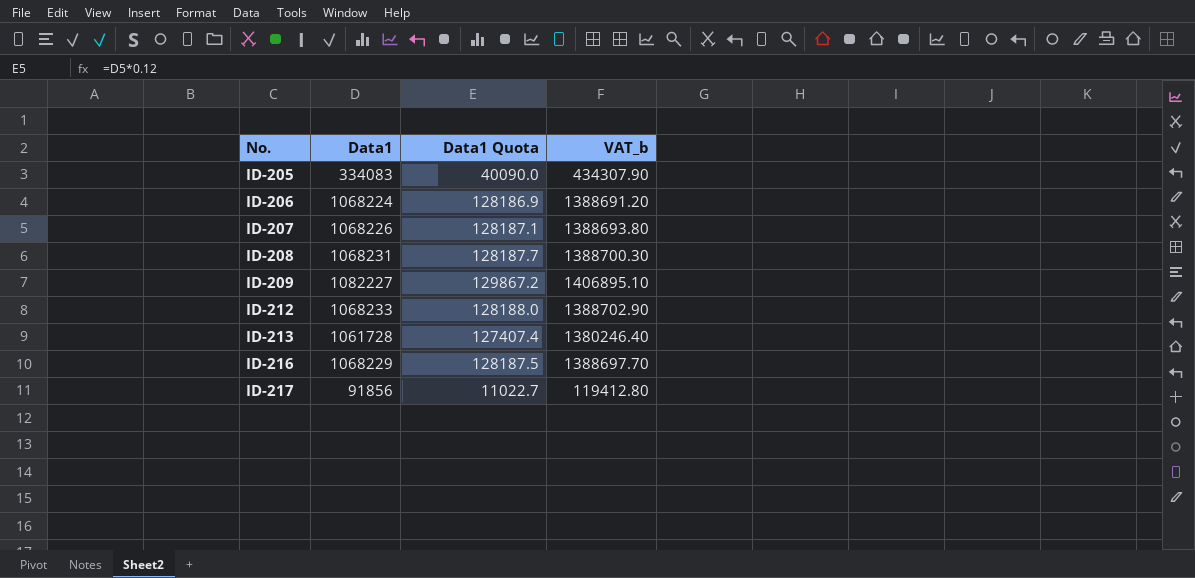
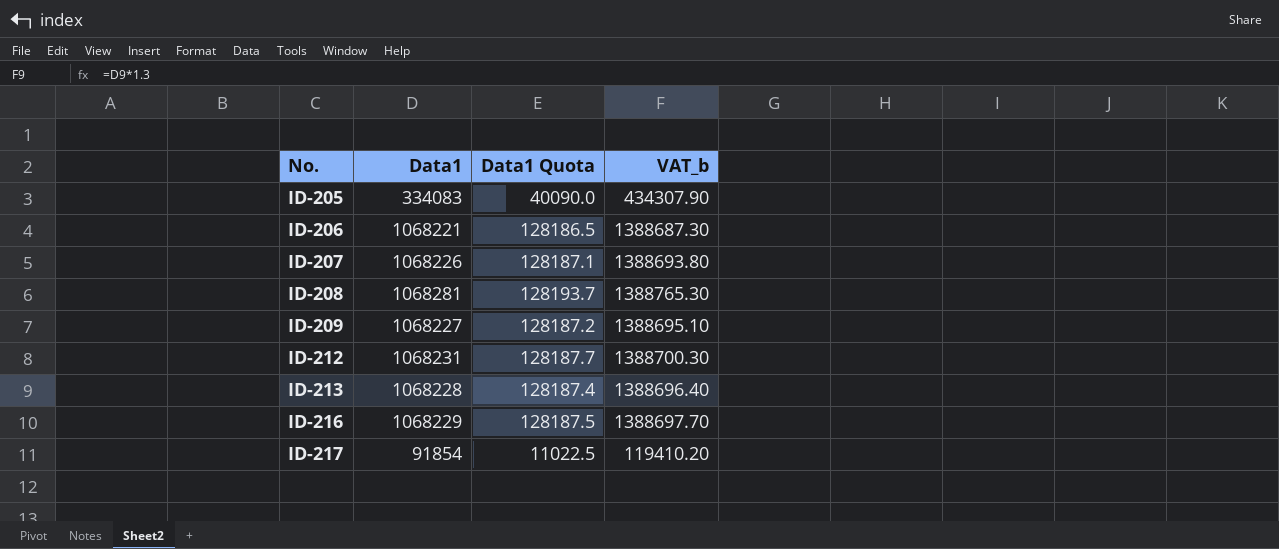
ID-206 | Data1: 1068224 -> 1068221
ID-206 | Data1 Quota: 128186.9 -> 128186.5
ID-206 | VAT_b: 1388691.20 -> 1388687.30
ID-208 | Data1: 1068231 -> 1068281
ID-208 | Data1 Quota: 128187.7 -> 128193.7
ID-208 | VAT_b: 1388700.30 -> 1388765.30
ID-209 | Data1: 1082227 -> 1068227
ID-209 | Data1 Quota: 129867.2 -> 128187.2
ID-209 | VAT_b: 1406895.10 -> 1388695.10
ID-212 | Data1: 1068233 -> 1068231
ID-212 | Data1 Quota: 128188.0 -> 128187.7
ID-212 | VAT_b: 1388702.90 -> 1388700.30
ID-213 | Data1: 1061728 -> 1068228
ID-213 | Data1 Quota: 127407.4 -> 128187.4
ID-213 | VAT_b: 1380246.40 -> 1388696.40
ID-217 | Data1: 91856 -> 91854
ID-217 | Data1 Quota: 11022.7 -> 11022.5
ID-217 | VAT_b: 119412.80 -> 119410.20

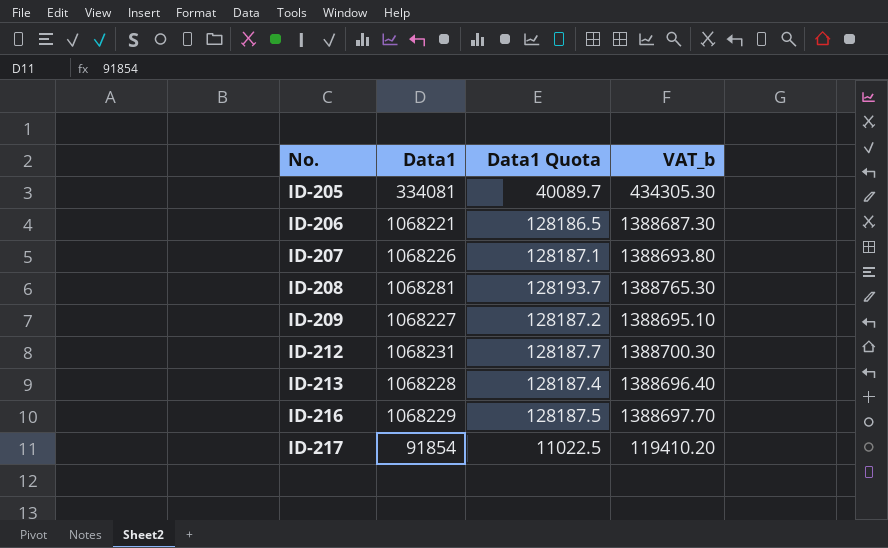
ID-205 | Data1: 334083 -> 334081
ID-205 | Data1 Quota: 40090.0 -> 40089.7
ID-205 | VAT_b: 434307.90 -> 434305.30

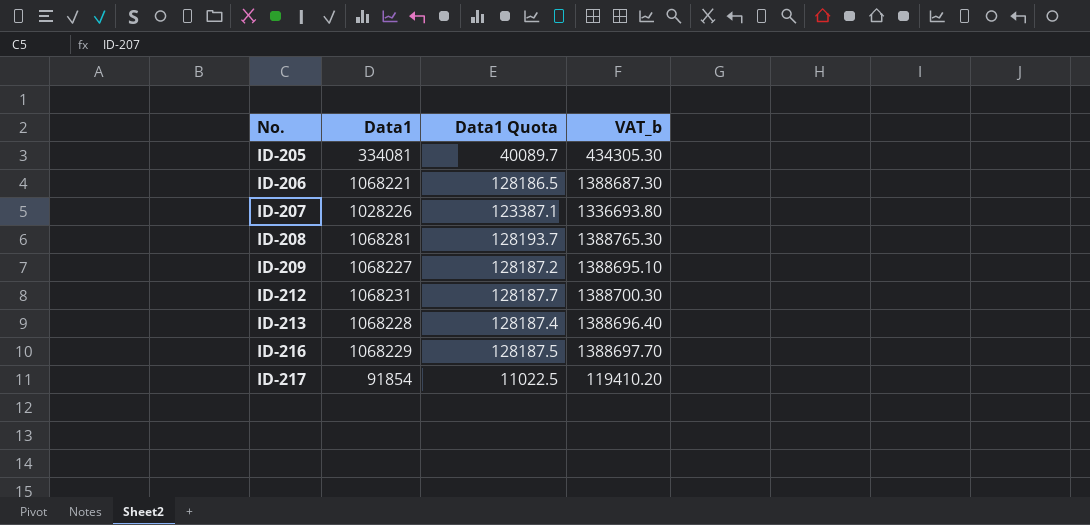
ID-207 | Data1: 1068226 -> 1028226
ID-207 | Data1 Quota: 128187.1 -> 123387.1
ID-207 | VAT_b: 1388693.80 -> 1336693.80

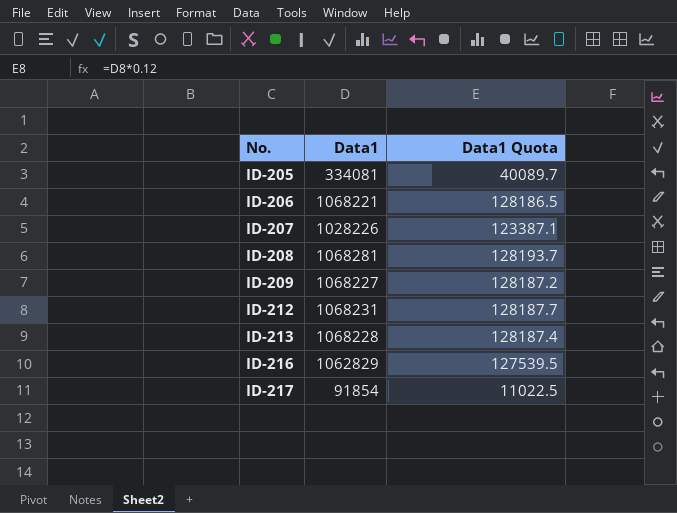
column VAT_b | formula: [Data1] * 1.3 -> none
ID-216 | Data1: 1068229 -> 1062829
ID-216 | Data1 Quota: 128187.5 -> 127539.5

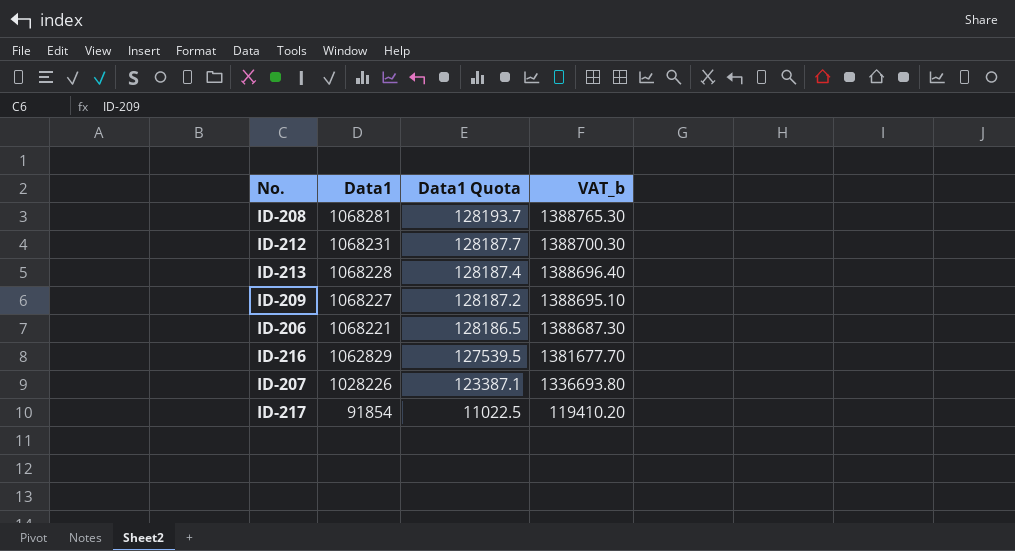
row order: No. ascending -> Data1 descending
column VAT_b | formula: none -> [Data1] * 1.3
row ID-205: 334081 | 40089.7 -> none

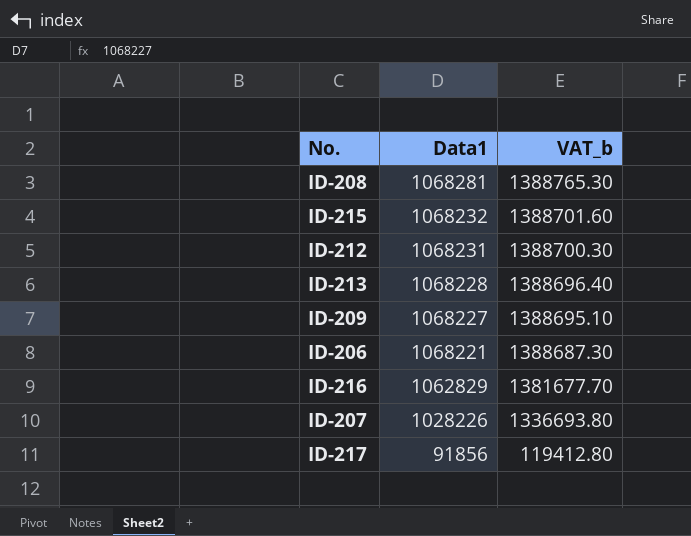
column Data1 Quota | formula: [Data1] * 0.12 -> none
row ID-215: none -> 1068232 | 1388701.60
ID-217 | Data1: 91854 -> 91856
ID-217 | VAT_b: 119410.20 -> 119412.80

